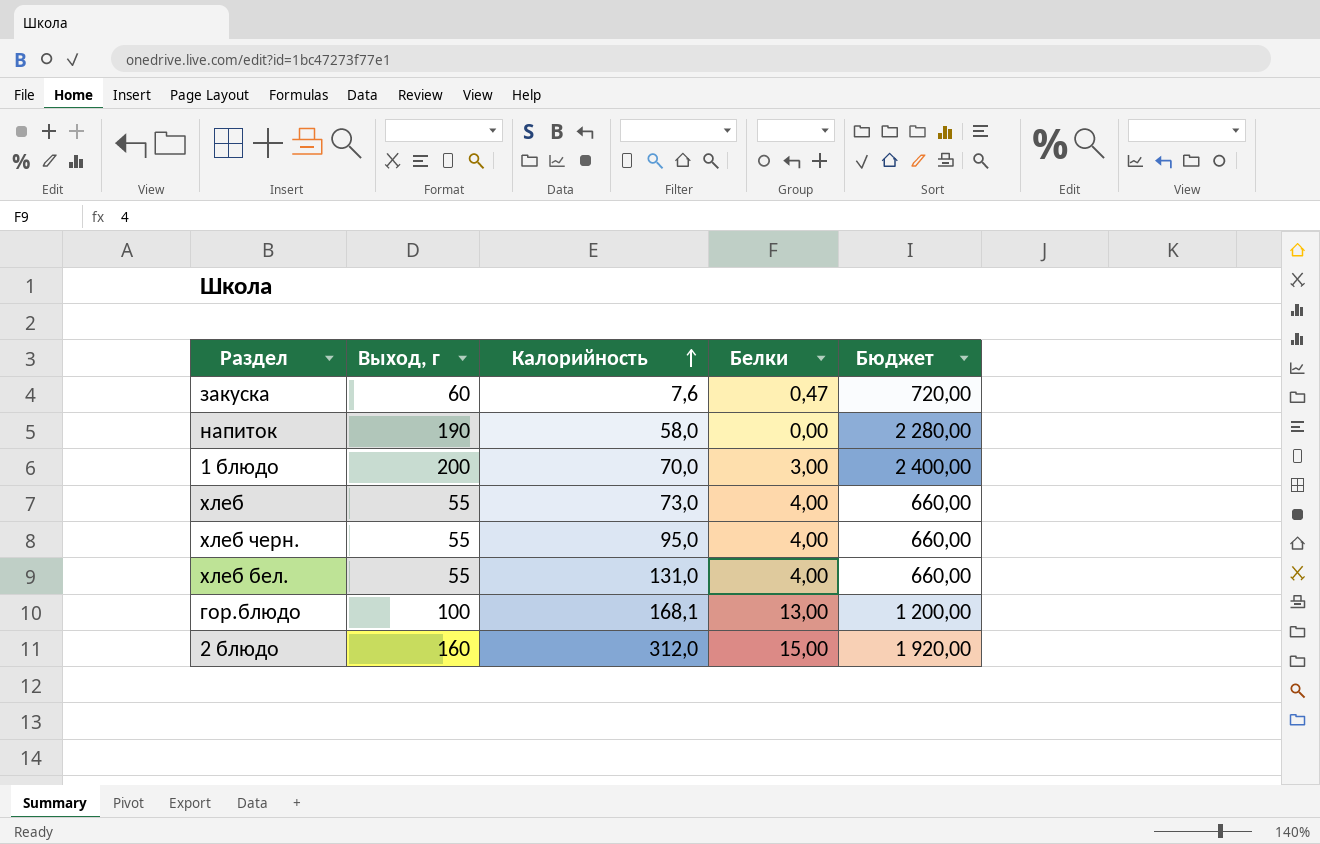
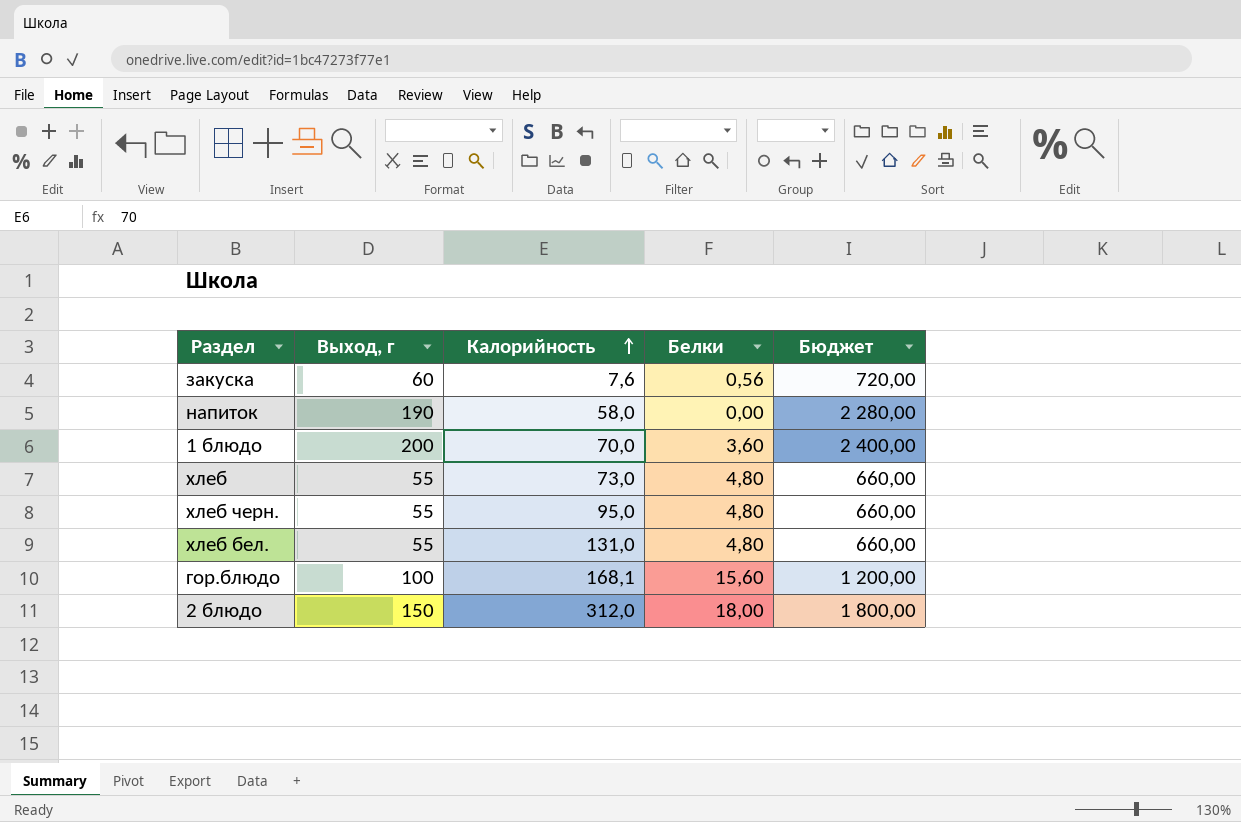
закуска | Белки: 0,47 -> 0,56
1 блюдо | Белки: 3,00 -> 3,60
хлеб | Белки: 4,00 -> 4,80
хлеб черн. | Белки: 4,00 -> 4,80
хлеб бел. | Белки: 4,00 -> 4,80
гор.блюдо | Белки: 13,00 -> 15,60
2 блюдо | Выход, г: 160 -> 150
2 блюдо | Белки: 15,00 -> 18,00
2 блюдо | Бюджет: 1 920,00 -> 1 800,00

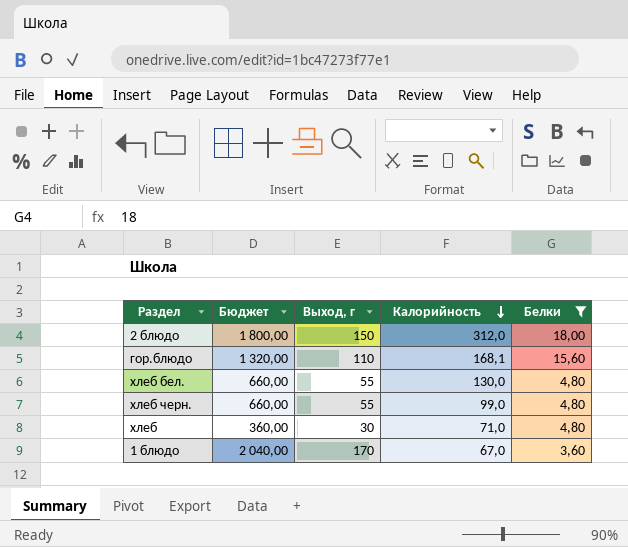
filter: none -> Белки >= 3,60
row order: Калорийность ascending -> Калорийность descending
column Бюджет | position: 5 -> 2
гор.блюдо | Бюджет: 1 200,00 -> 1 320,00
гор.блюдо | Выход, г: 100 -> 110
хлеб бел. | Калорийность: 131,0 -> 130,0
хлеб черн. | Калорийность: 95,0 -> 99,0
хлеб | Бюджет: 660,00 -> 360,00
хлеб | Выход, г: 55 -> 30
хлеб | Калорийность: 73,0 -> 71,0
1 блюдо | Бюджет: 2 400,00 -> 2 040,00
1 блюдо | Выход, г: 200 -> 170
1 блюдо | Калорийность: 70,0 -> 67,0

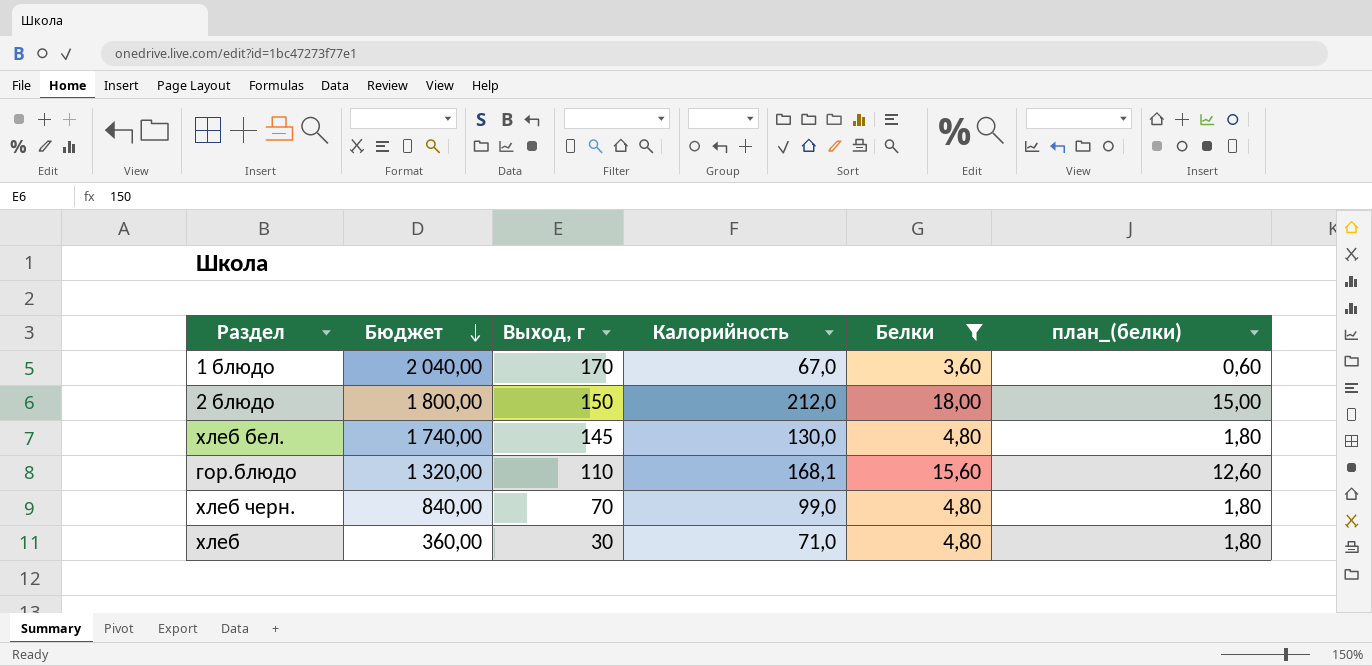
row order: Калорийность descending -> Бюджет descending
column план_(белки) | formula: none -> [Белки] - 3
2 блюдо | Калорийность: 312,0 -> 212,0
хлеб бел. | Бюджет: 660,00 -> 1 740,00
хлеб бел. | Выход, г: 55 -> 145
хлеб черн. | Бюджет: 660,00 -> 840,00
хлеб черн. | Выход, г: 55 -> 70

